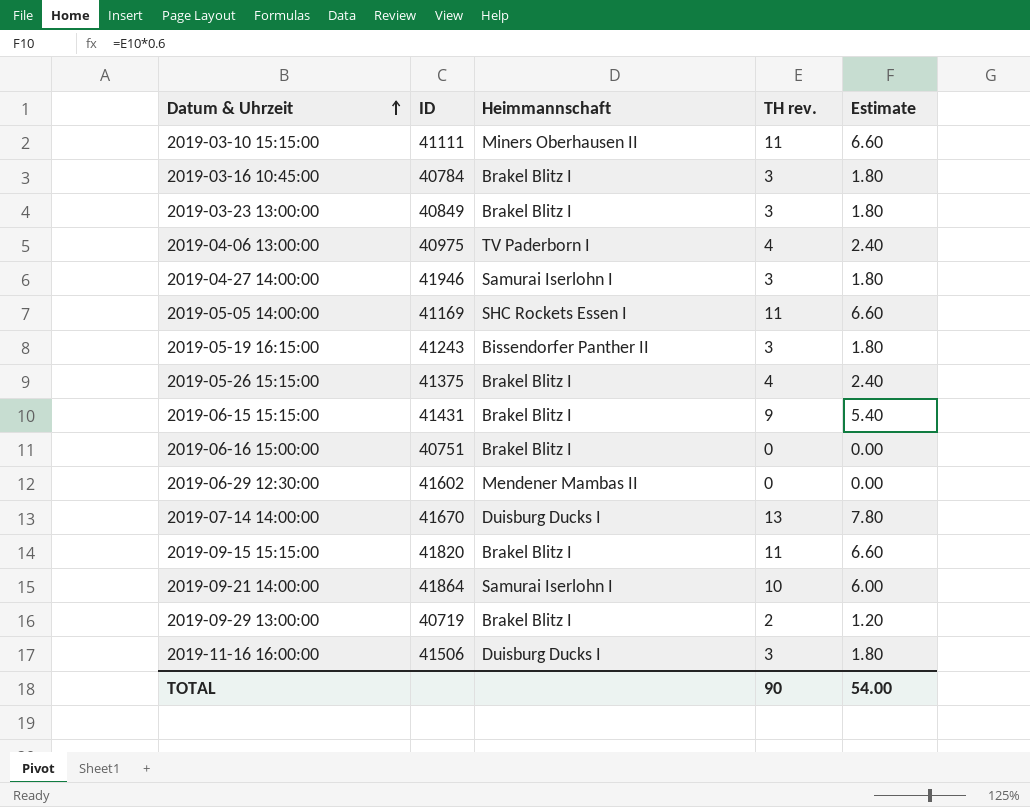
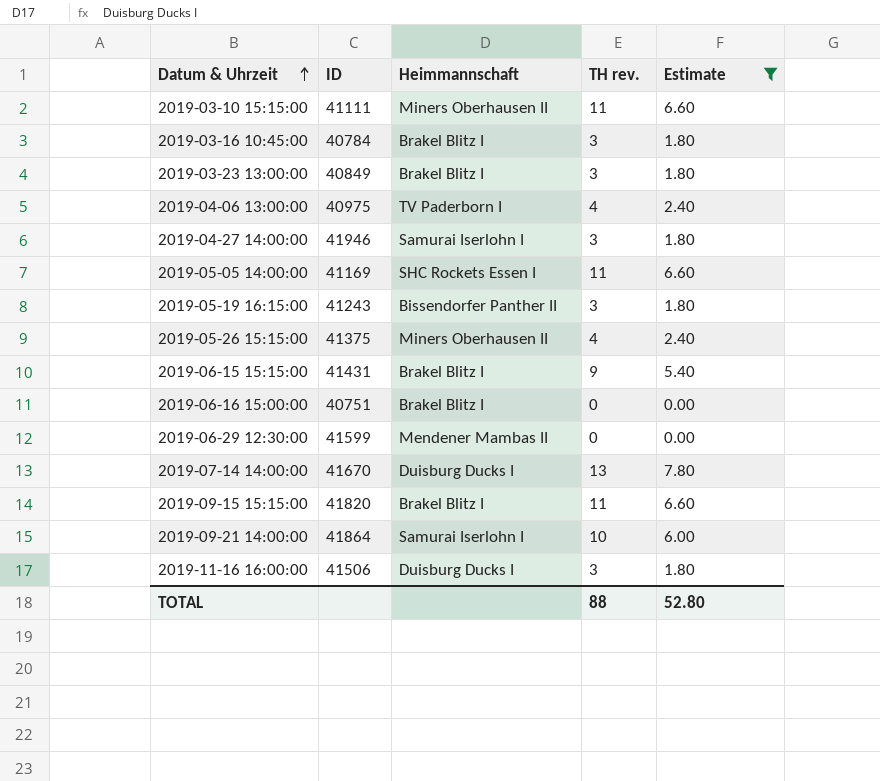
filter: none -> Estimate != 1.20
2019-05-26 15:15:00 | Heimmannschaft: Brakel Blitz I -> Miners Oberhausen II
2019-06-29 12:30:00 | ID: 41602 -> 41599
TOTAL | TH rev.: 90 -> 88
TOTAL | Estimate: 54.00 -> 52.80

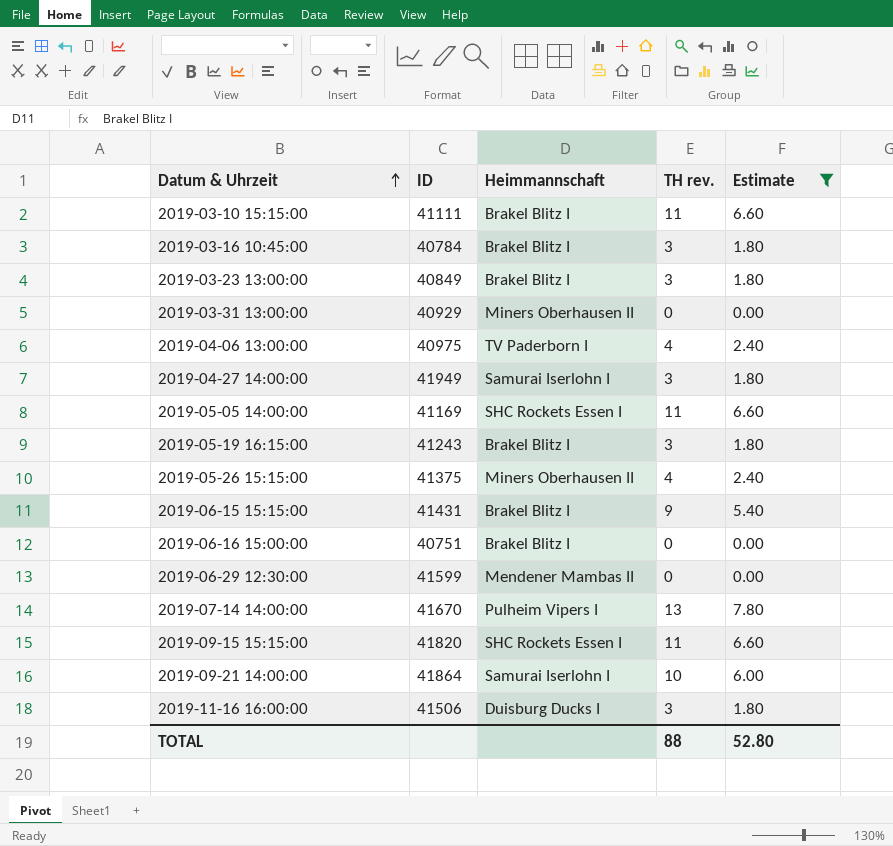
2019-03-10 15:15:00 | Heimmannschaft: Miners Oberhausen II -> Brakel Blitz I
row 2019-03-31 13:00:00: none -> 40929 | Miners Oberhausen II | 0 | 0.00
2019-04-27 14:00:00 | ID: 41946 -> 41949
2019-05-19 16:15:00 | Heimmannschaft: Bissendorfer Panther II -> Brakel Blitz I
2019-07-14 14:00:00 | Heimmannschaft: Duisburg Ducks I -> Pulheim Vipers I
2019-09-15 15:15:00 | Heimmannschaft: Brakel Blitz I -> SHC Rockets Essen I

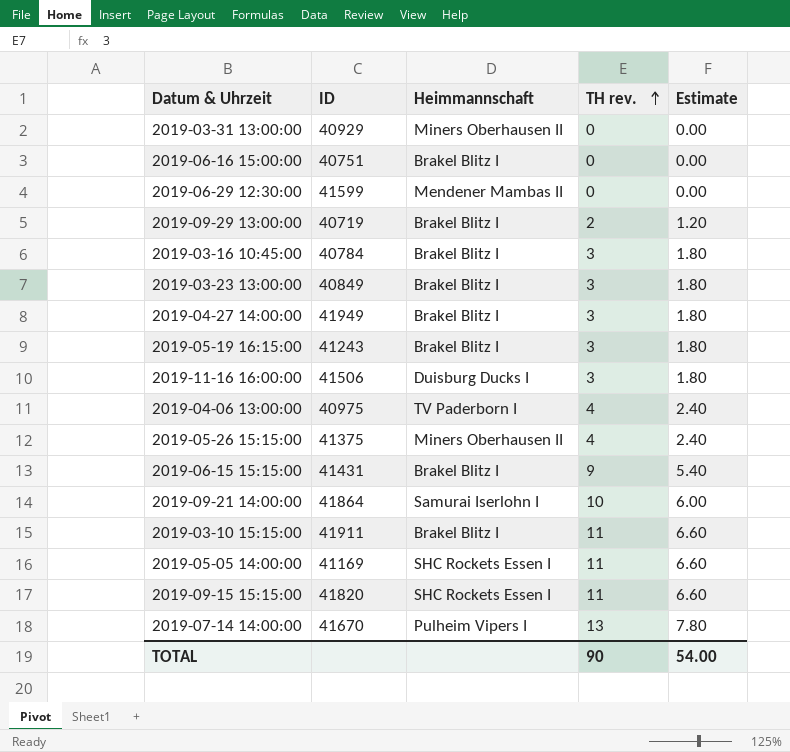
filter: Estimate != 1.20 -> none
row order: Datum & Uhrzeit ascending -> TH rev. ascending
2019-04-27 14:00:00 | Heimmannschaft: Samurai Iserlohn I -> Brakel Blitz I
2019-03-10 15:15:00 | ID: 41111 -> 41911
TOTAL | TH rev.: 88 -> 90
TOTAL | Estimate: 52.80 -> 54.00

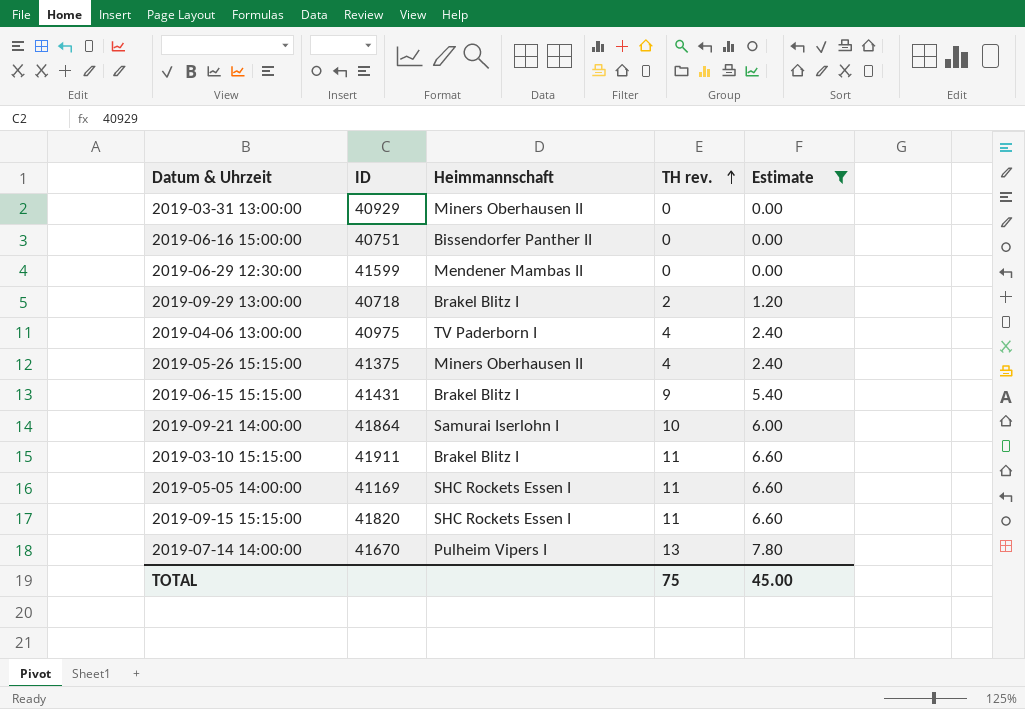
filter: none -> Estimate != 1.80
2019-06-16 15:00:00 | Heimmannschaft: Brakel Blitz I -> Bissendorfer Panther II
2019-09-29 13:00:00 | ID: 40719 -> 40718
TOTAL | TH rev.: 90 -> 75
TOTAL | Estimate: 54.00 -> 45.00

